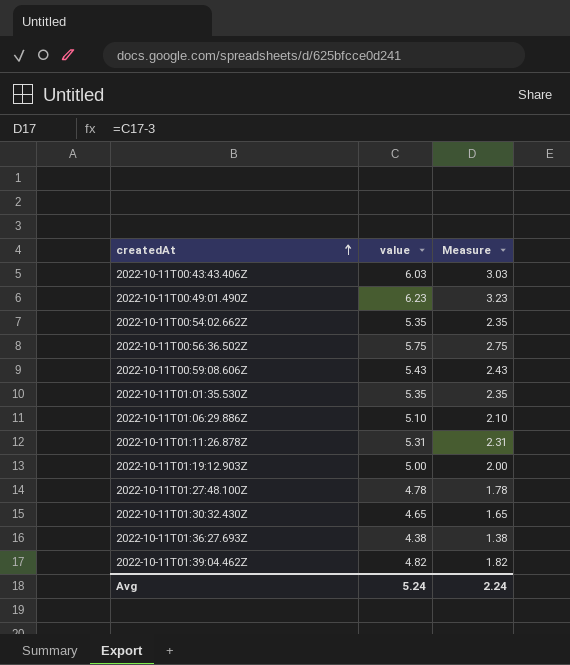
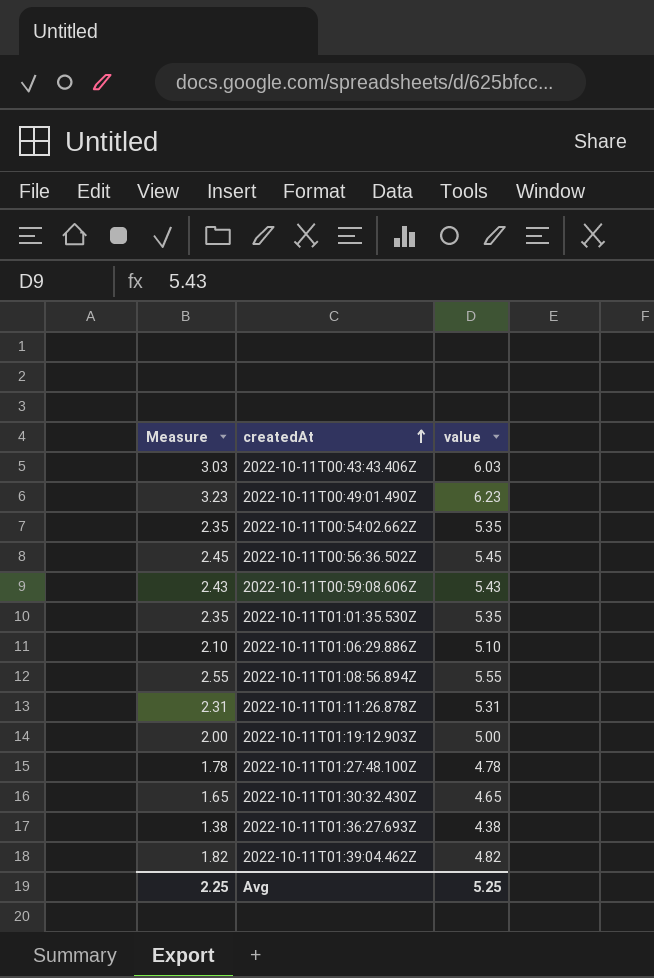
column Measure | position: 3 -> 1
2022-10-11T00:56:36.502Z | Measure: 2.75 -> 2.45
2022-10-11T00:56:36.502Z | value: 5.75 -> 5.45
row 2022-10-11T01:08:56.894Z: none -> 2.55 | 5.55
Avg | Measure: 2.24 -> 2.25
Avg | value: 5.24 -> 5.25

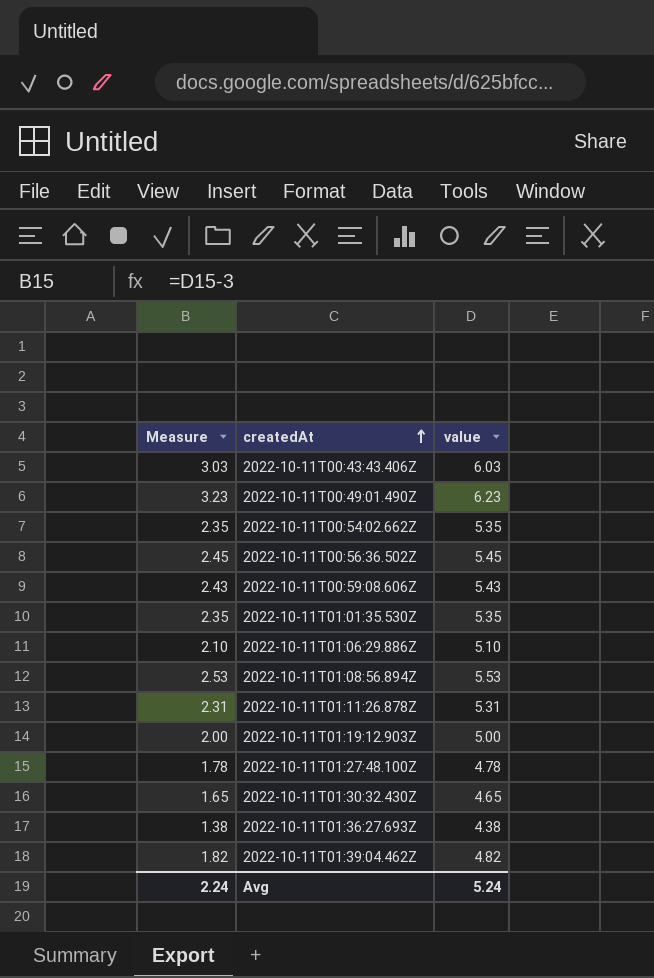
2022-10-11T01:08:56.894Z | Measure: 2.55 -> 2.53
2022-10-11T01:08:56.894Z | value: 5.55 -> 5.53
Avg | Measure: 2.25 -> 2.24
Avg | value: 5.25 -> 5.24

